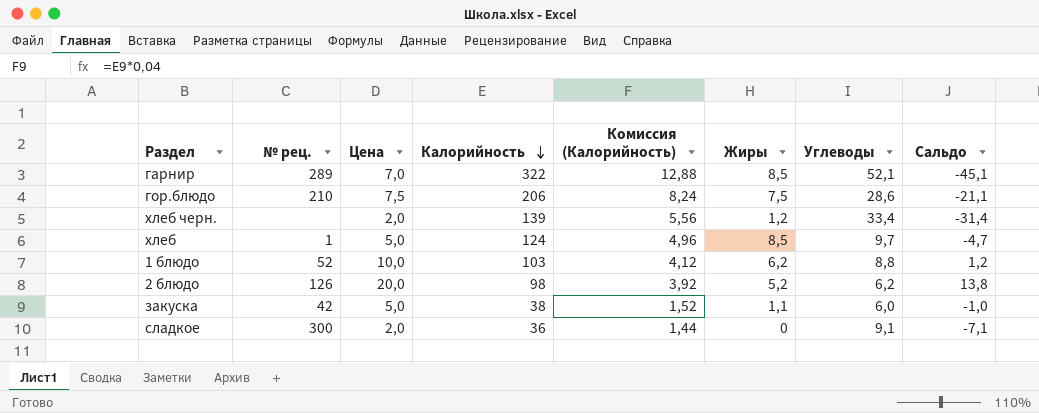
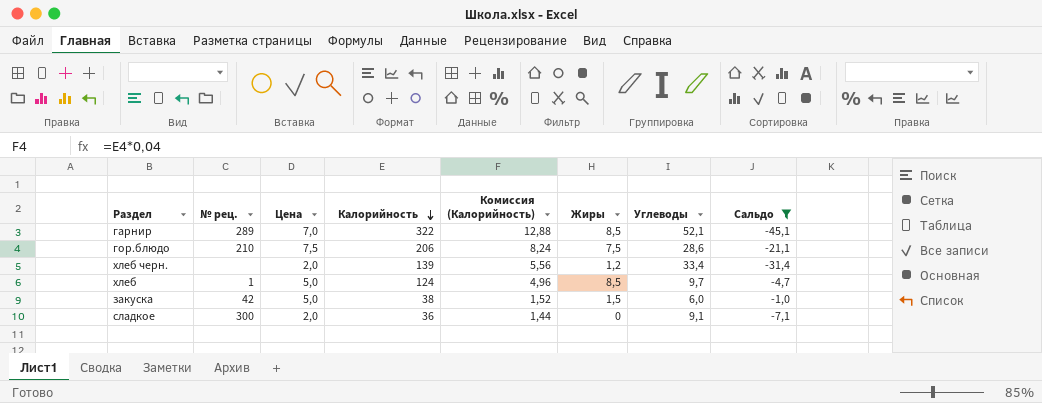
filter: none -> Сальдо <= -1,0
закуска | Жиры: 1,1 -> 1,5

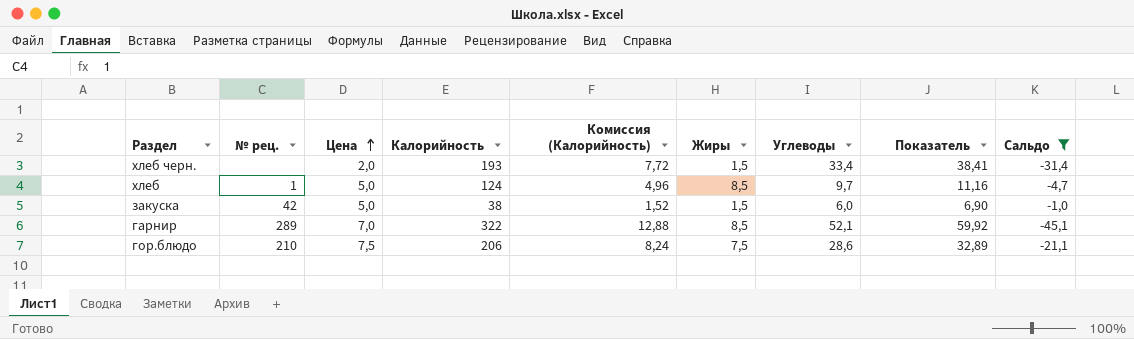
row order: Калорийность descending -> Цена ascending
column Показатель | formula: none -> [Углеводы] * 1,15
row сладкое: 300 | 2,0 | 36 | 1,44 | 0 | 9,1 | -7,1 -> none
хлеб черн. | Калорийность: 139 -> 193
хлеб черн. | Комиссия (Калорийность): 5,56 -> 7,72
хлеб черн. | Жиры: 1,2 -> 1,5

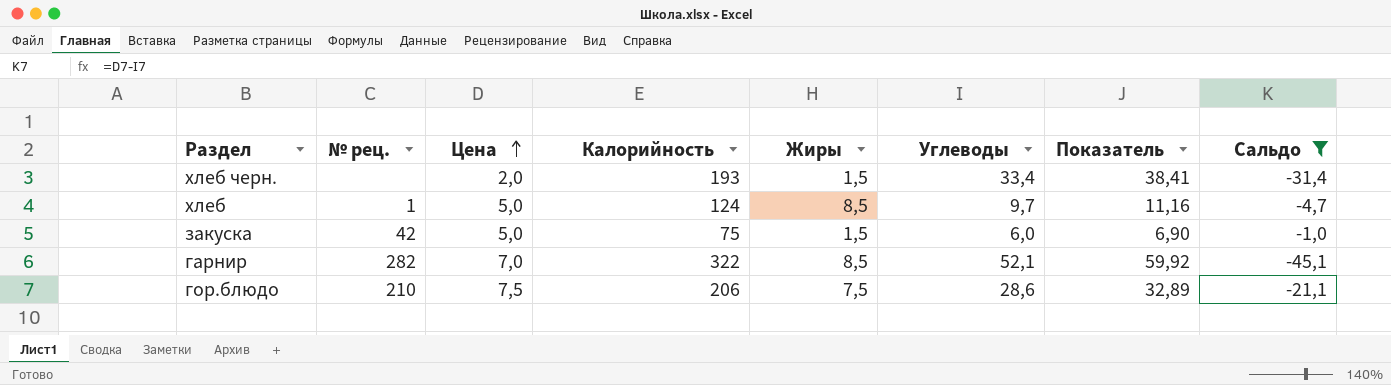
column Комиссия (Калорийность) | formula: [Калорийность] * 0,04 -> none
закуска | Калорийность: 38 -> 75
гарнир | № рец.: 289 -> 282

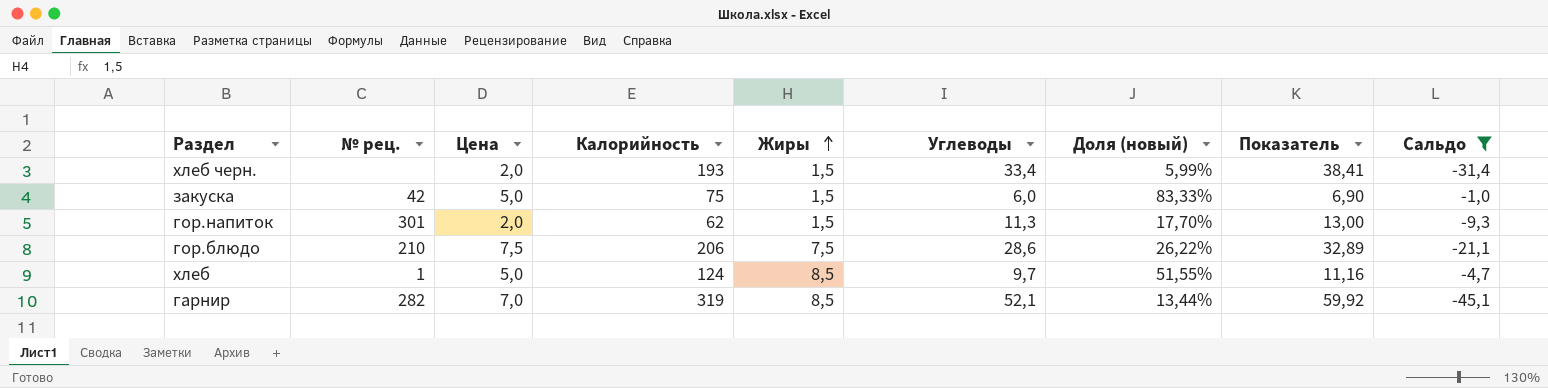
row order: Цена ascending -> Жиры ascending
column Доля (новый) | formula: none -> [Цена] / [Углеводы]
row гор.напиток: none -> 301 | 2,0 | 62 | 1,5 | 11,3 | 17,70% | 13,00 | -9,3
гарнир | Калорийность: 322 -> 319

